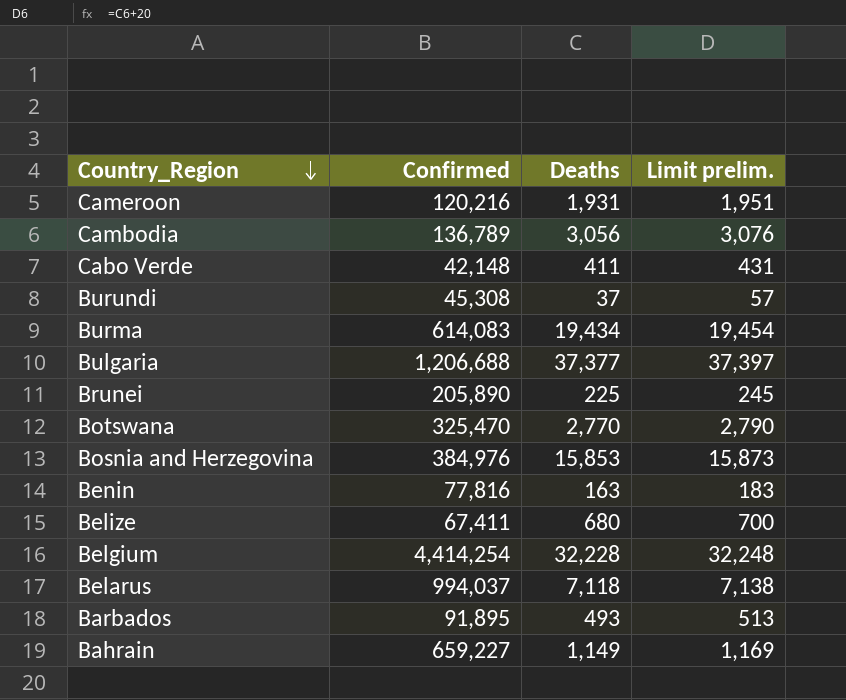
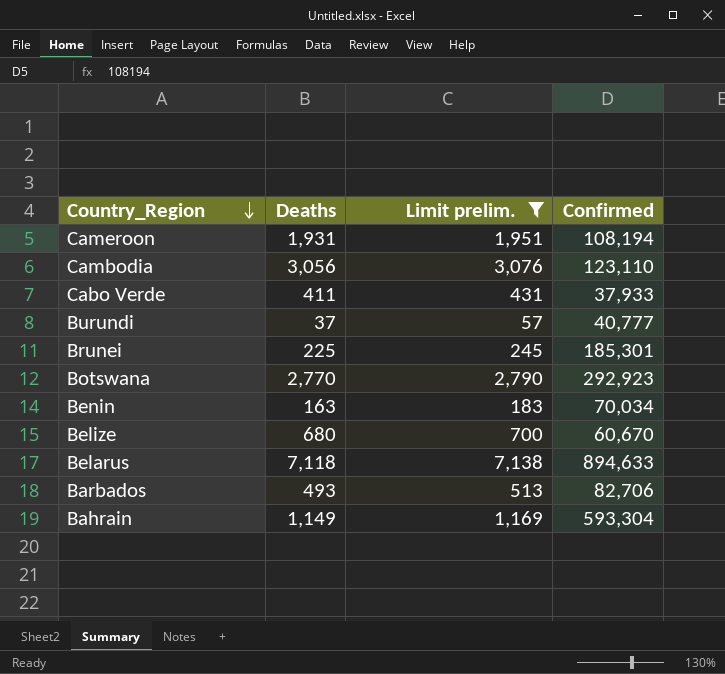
filter: none -> Limit prelim. <= 7,138
column Confirmed | position: 2 -> 4
Cameroon | Confirmed: 120,216 -> 108,194
Cambodia | Confirmed: 136,789 -> 123,110
Cabo Verde | Confirmed: 42,148 -> 37,933
Burundi | Confirmed: 45,308 -> 40,777
Brunei | Confirmed: 205,890 -> 185,301
Botswana | Confirmed: 325,470 -> 292,923
Benin | Confirmed: 77,816 -> 70,034
Belize | Confirmed: 67,411 -> 60,670
Belarus | Confirmed: 994,037 -> 894,633
Barbados | Confirmed: 91,895 -> 82,706
Bahrain | Confirmed: 659,227 -> 593,304

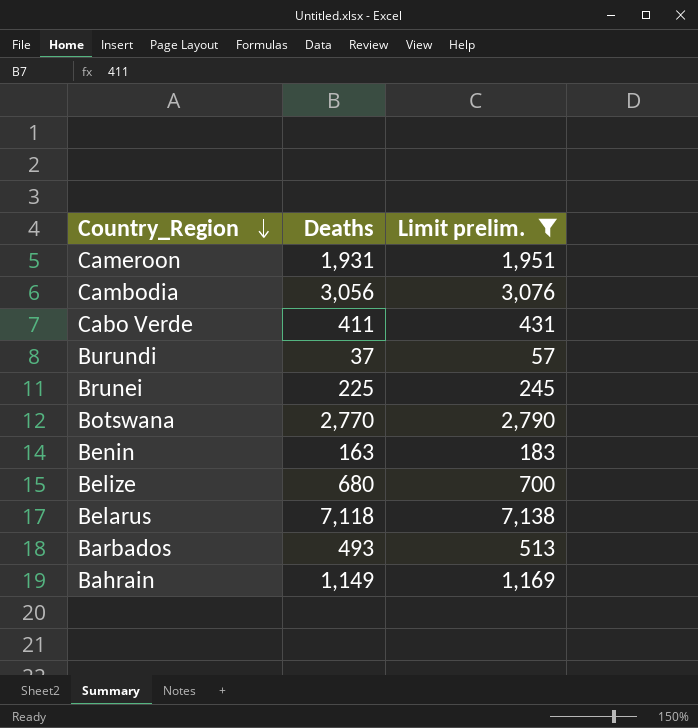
column Confirmed | position: 4 -> none

